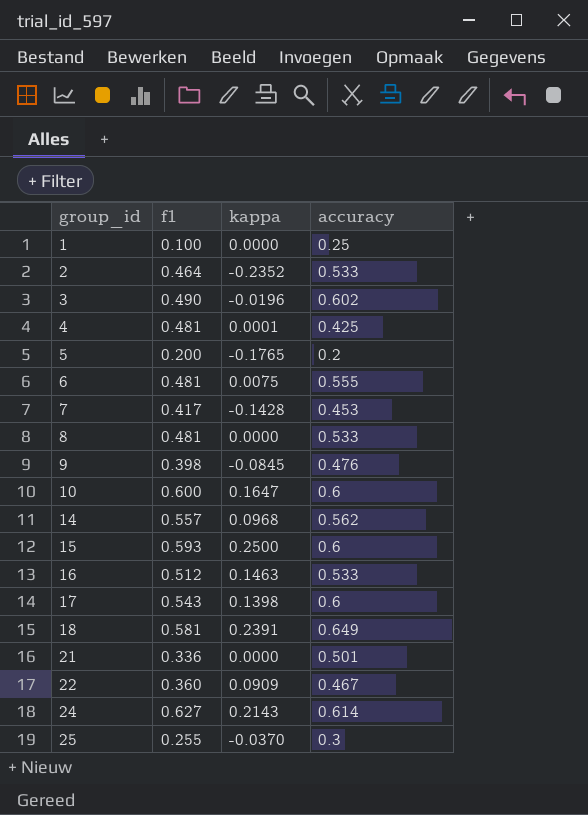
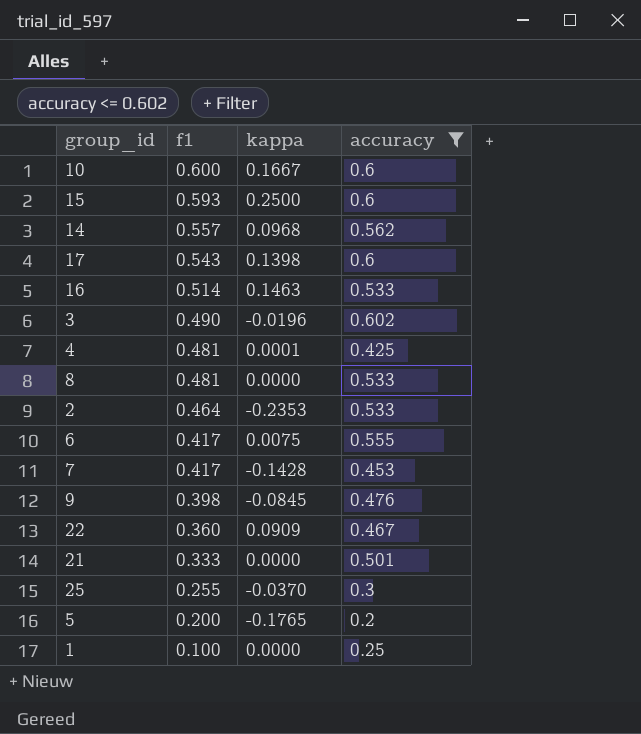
filter: none -> accuracy <= 0.602
row order: group_id ascending -> f1 descending
10 | kappa: 0.1647 -> 0.1667
16 | f1: 0.512 -> 0.514
2 | kappa: -0.2352 -> -0.2353
6 | f1: 0.481 -> 0.417
21 | f1: 0.336 -> 0.333

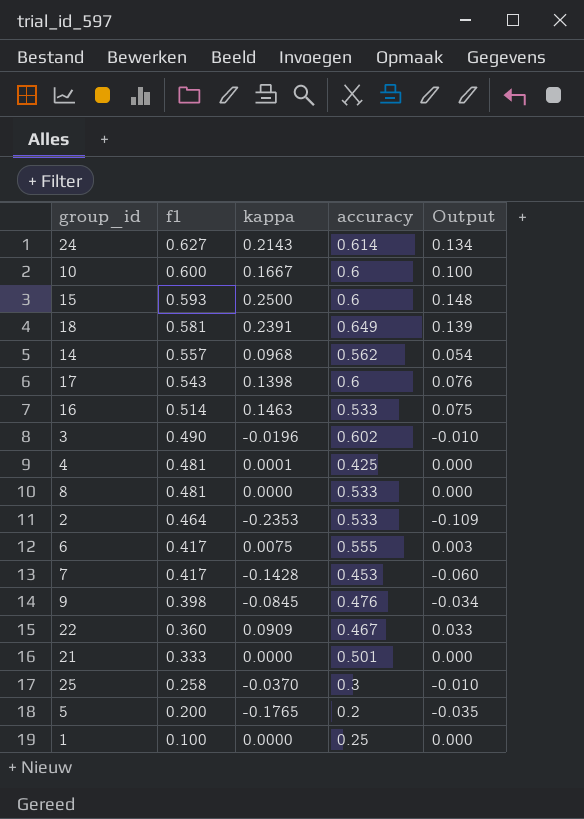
filter: accuracy <= 0.602 -> none
column Output | formula: none -> [f1] * [kappa]
25 | f1: 0.255 -> 0.258

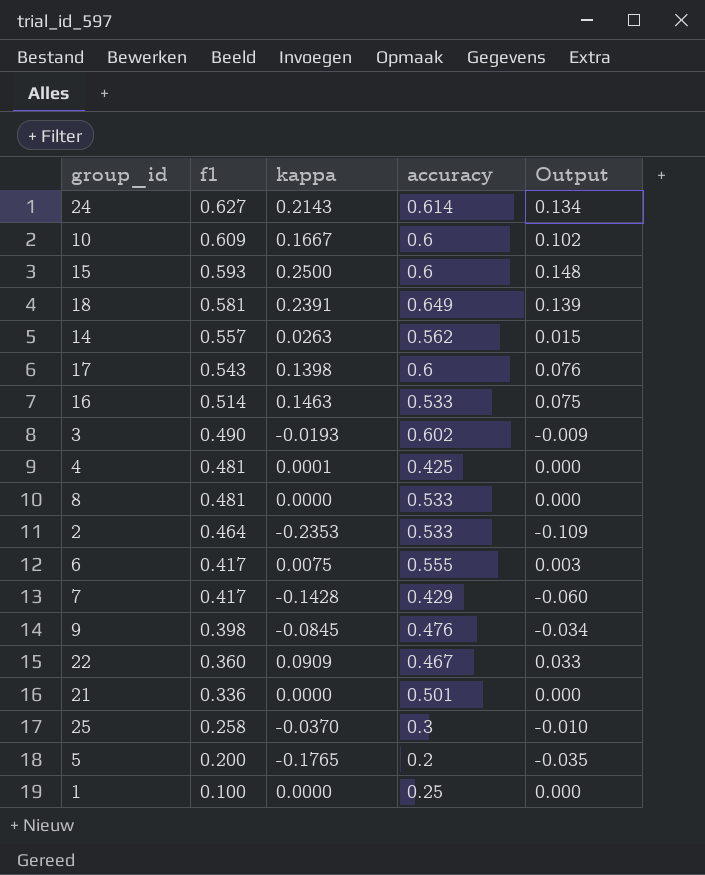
10 | f1: 0.600 -> 0.609
10 | Output: 0.100 -> 0.102
14 | kappa: 0.0968 -> 0.0263
14 | Output: 0.054 -> 0.015
3 | kappa: -0.0196 -> -0.0193
3 | Output: -0.010 -> -0.009
7 | accuracy: 0.453 -> 0.429
21 | f1: 0.333 -> 0.336

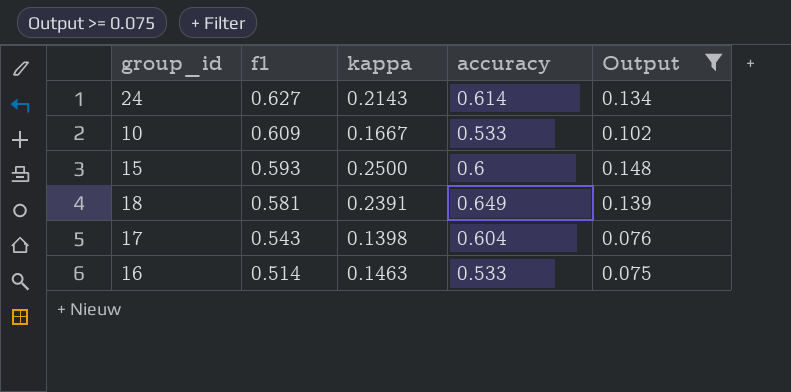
filter: none -> Output >= 0.075
10 | accuracy: 0.6 -> 0.533
17 | accuracy: 0.6 -> 0.604

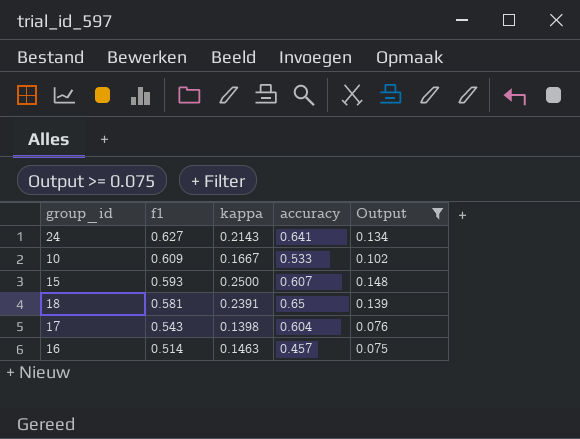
24 | accuracy: 0.614 -> 0.641
15 | accuracy: 0.6 -> 0.607
18 | accuracy: 0.649 -> 0.65
16 | accuracy: 0.533 -> 0.457

